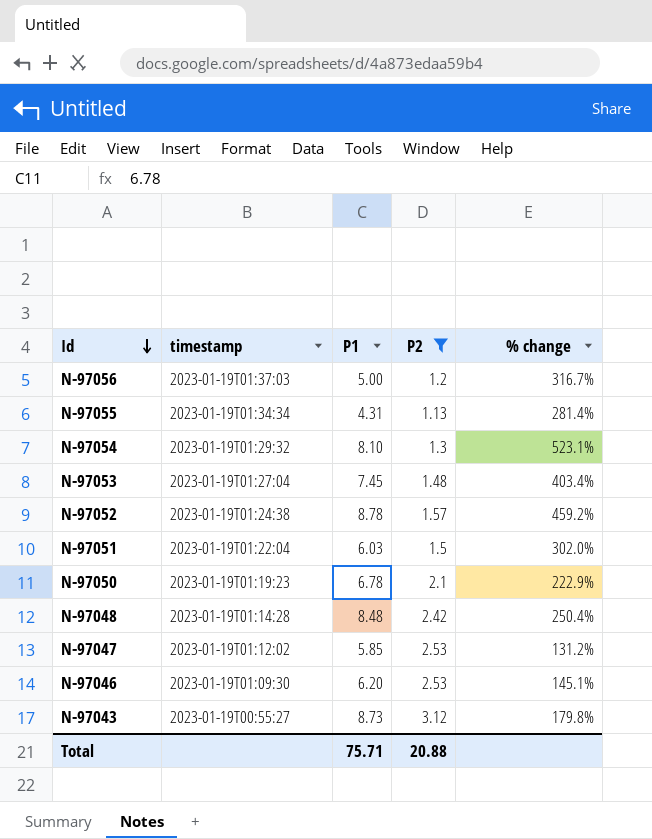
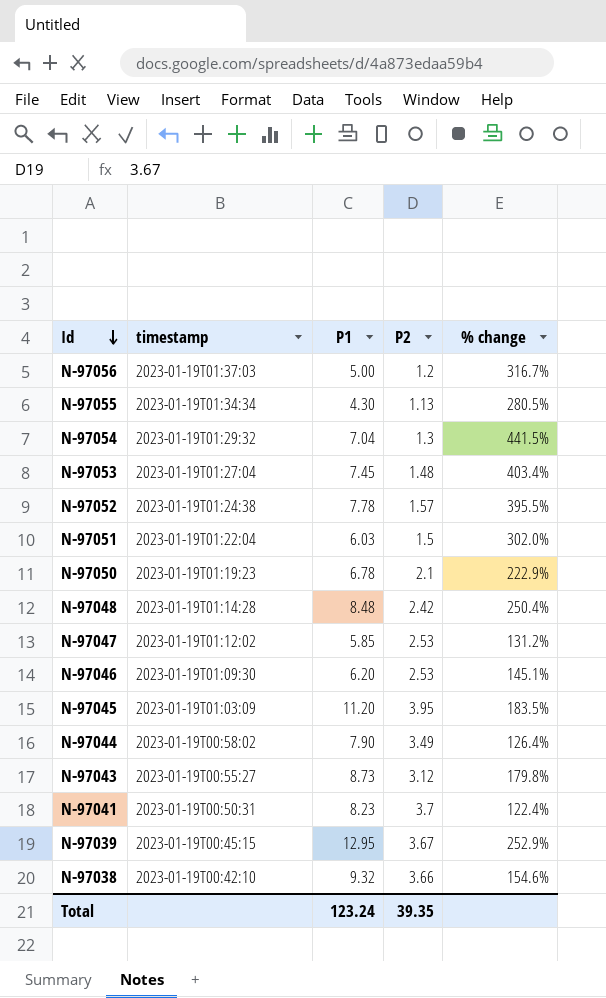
filter: P2 <= 3.12 -> none
N-97055 | P1: 4.31 -> 4.30
N-97055 | % change: 281.4% -> 280.5%
N-97054 | P1: 8.10 -> 7.04
N-97054 | % change: 523.1% -> 441.5%
N-97052 | P1: 8.78 -> 7.78
N-97052 | % change: 459.2% -> 395.5%
Total | P1: 75.71 -> 123.24
Total | P2: 20.88 -> 39.35

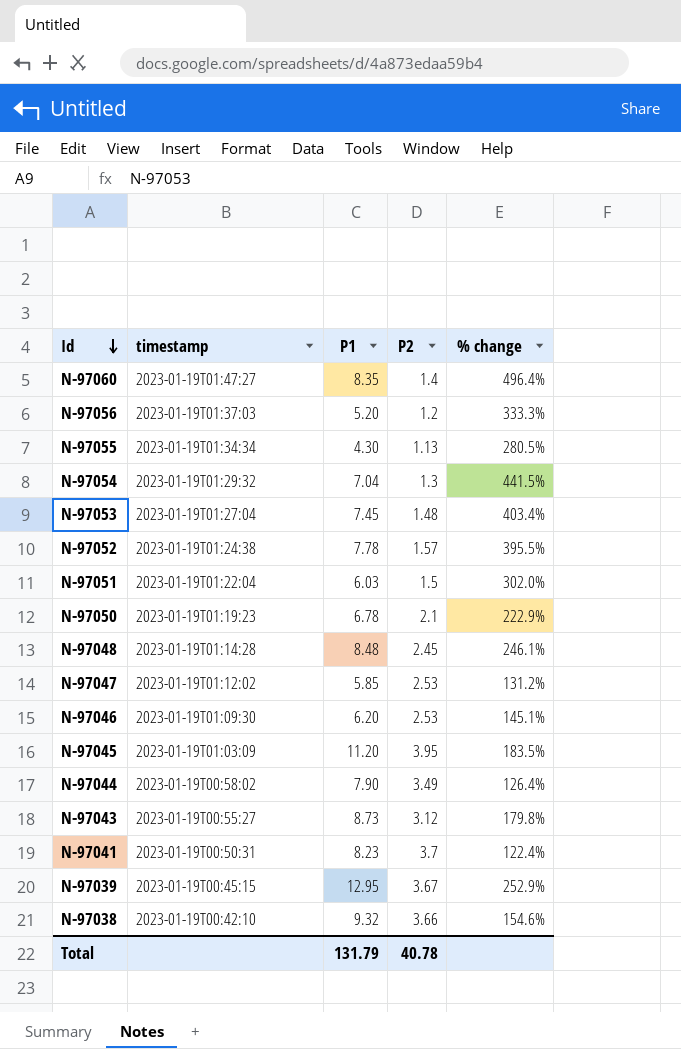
row N-97060: none -> 2023-01-19T01:47:27 | 8.35 | 1.4 | 496.4%
N-97056 | P1: 5.00 -> 5.20
N-97056 | % change: 316.7% -> 333.3%
N-97048 | P2: 2.42 -> 2.45
N-97048 | % change: 250.4% -> 246.1%
Total | P1: 123.24 -> 131.79
Total | P2: 39.35 -> 40.78

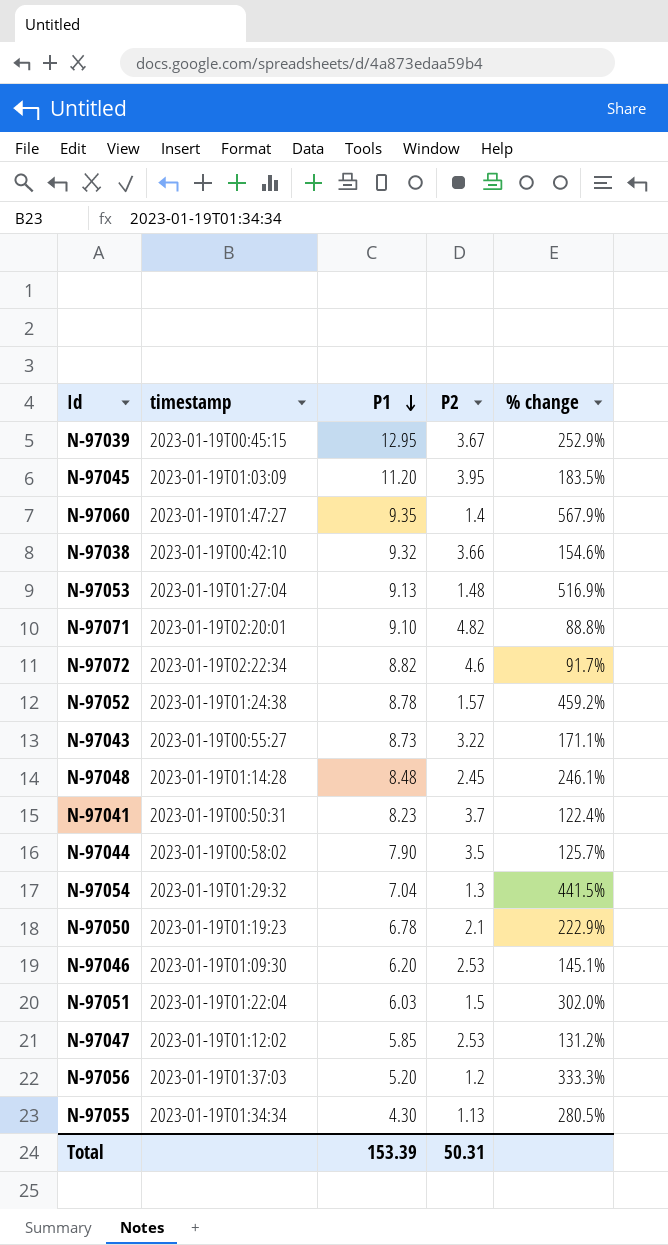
row order: Id descending -> P1 descending
N-97060 | P1: 8.35 -> 9.35
N-97060 | % change: 496.4% -> 567.9%
N-97053 | P1: 7.45 -> 9.13
N-97053 | % change: 403.4% -> 516.9%
row N-97071: none -> 2023-01-19T02:20:01 | 9.10 | 4.82 | 88.8%
row N-97072: none -> 2023-01-19T02:22:34 | 8.82 | 4.6 | 91.7%
N-97052 | P1: 7.78 -> 8.78
N-97052 | % change: 395.5% -> 459.2%
N-97043 | P2: 3.12 -> 3.22
N-97043 | % change: 179.8% -> 171.1%
N-97044 | P2: 3.49 -> 3.5
N-97044 | % change: 126.4% -> 125.7%
Total | P1: 131.79 -> 153.39
Total | P2: 40.78 -> 50.31

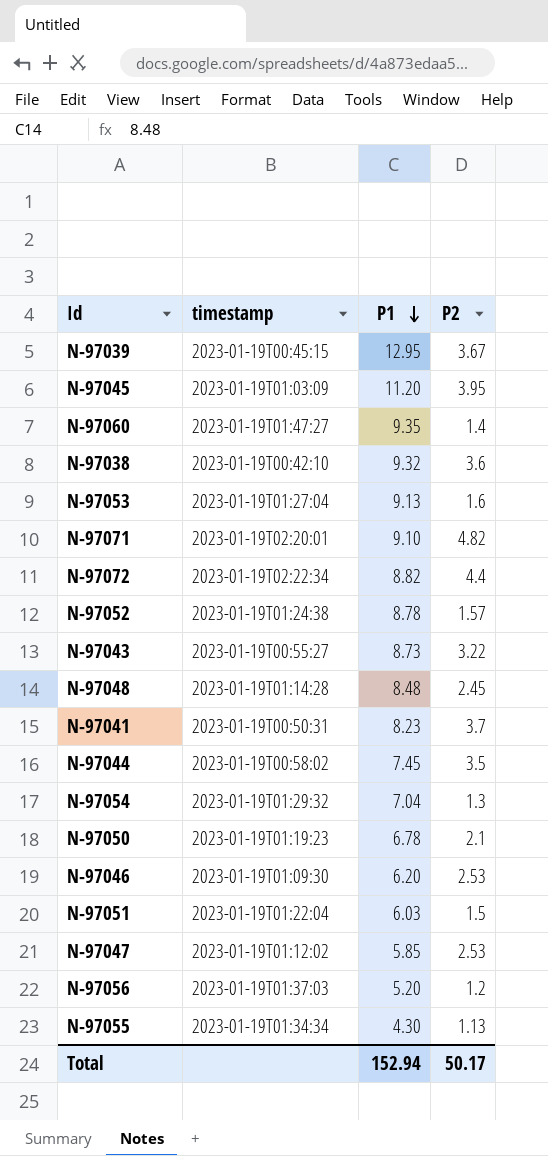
column % change | formula: ([P1] - [P2]) / [P2] -> none
N-97038 | P2: 3.66 -> 3.6
N-97053 | P2: 1.48 -> 1.6
N-97072 | P2: 4.6 -> 4.4
N-97044 | P1: 7.90 -> 7.45
Total | P1: 153.39 -> 152.94
Total | P2: 50.31 -> 50.17

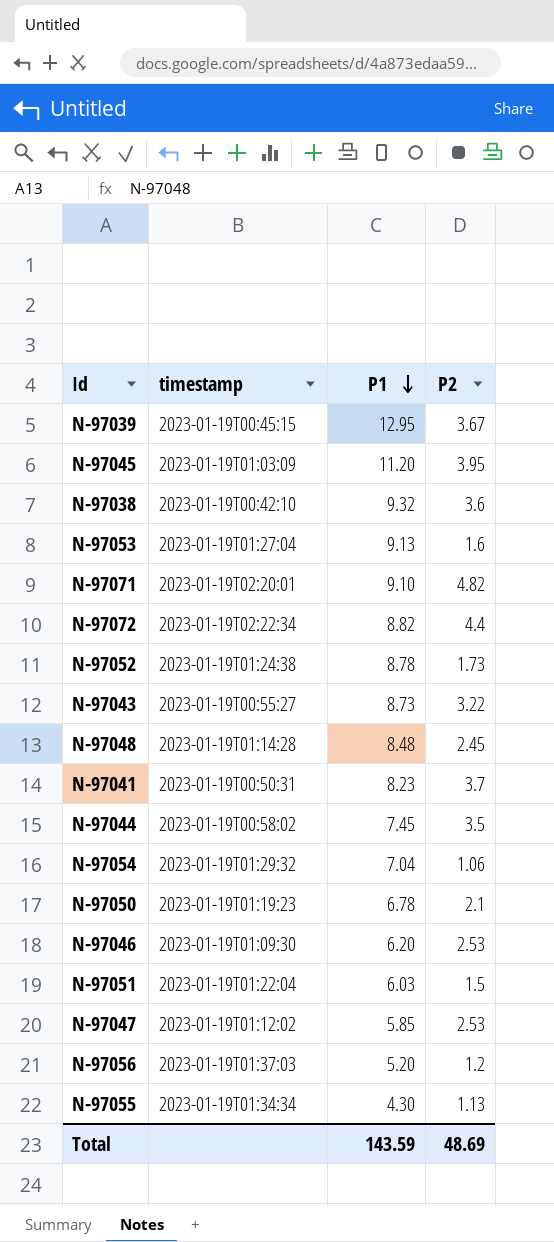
row N-97060: 2023-01-19T01:47:27 | 9.35 | 1.4 -> none
N-97052 | P2: 1.57 -> 1.73
N-97054 | P2: 1.3 -> 1.06
Total | P1: 152.94 -> 143.59
Total | P2: 50.17 -> 48.69

